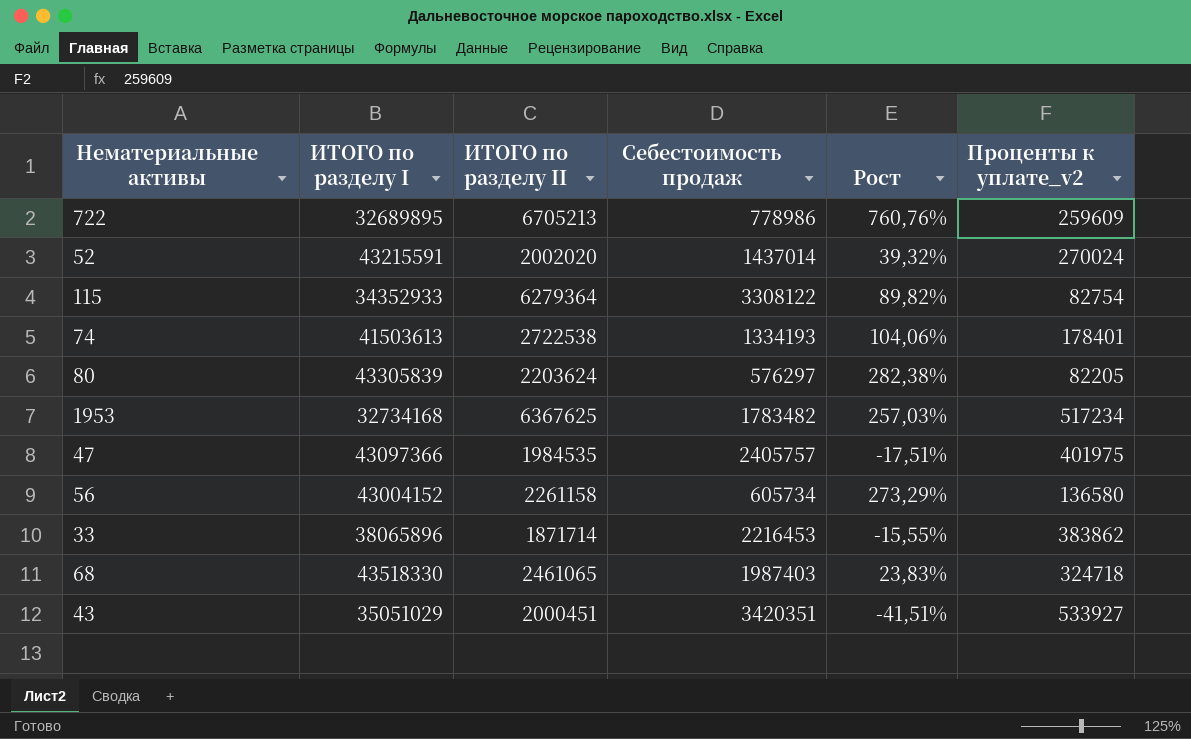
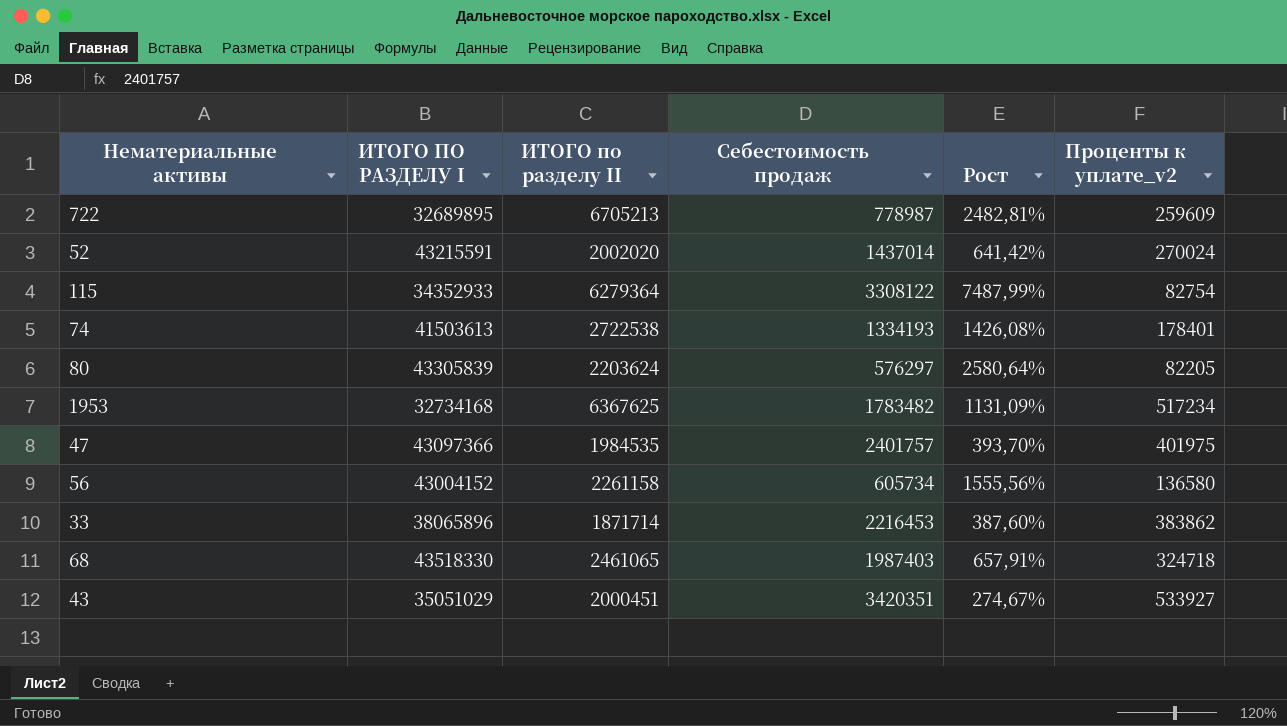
column name: ИТОГО по разделу I -> ИТОГО ПО РАЗДЕЛУ I
column Рост | formula: ([ИТОГО по разделу II] - [Себестоимость продаж]) / [Себестоимость продаж] -> ([ИТОГО по разделу II] - [Проценты к уплате_v2]) / [Проценты к уплате_v2]
722 | Себестоимость продаж: 778986 -> 778987
47 | Себестоимость продаж: 2405757 -> 2401757

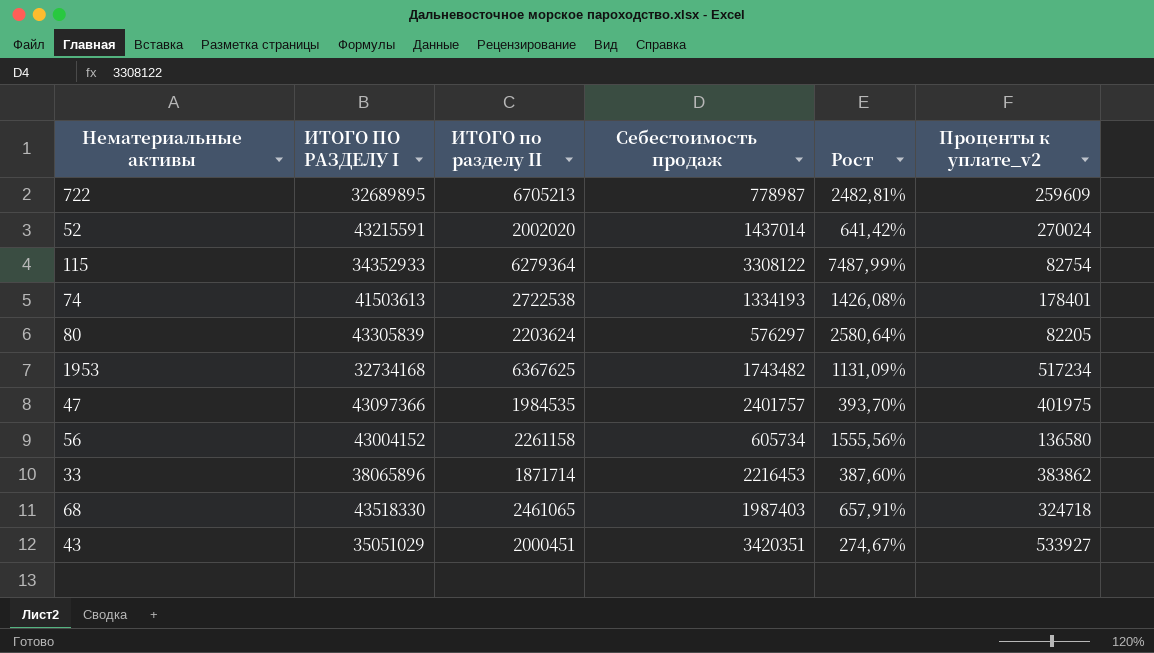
1953 | Себестоимость продаж: 1783482 -> 1743482

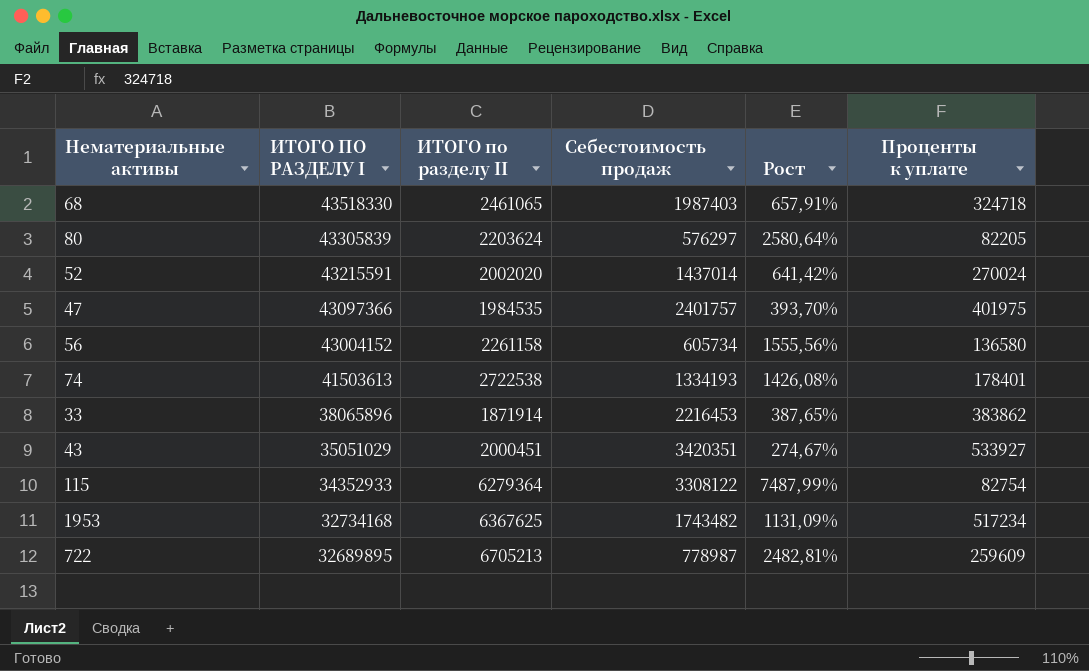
row order: none -> ИТОГО ПО РАЗДЕЛУ I descending
column name: Проценты к уплате_v2 -> Проценты к уплате
33 | ИТОГО по разделу II: 1871714 -> 1871914
33 | Рост: 387,60% -> 387,65%

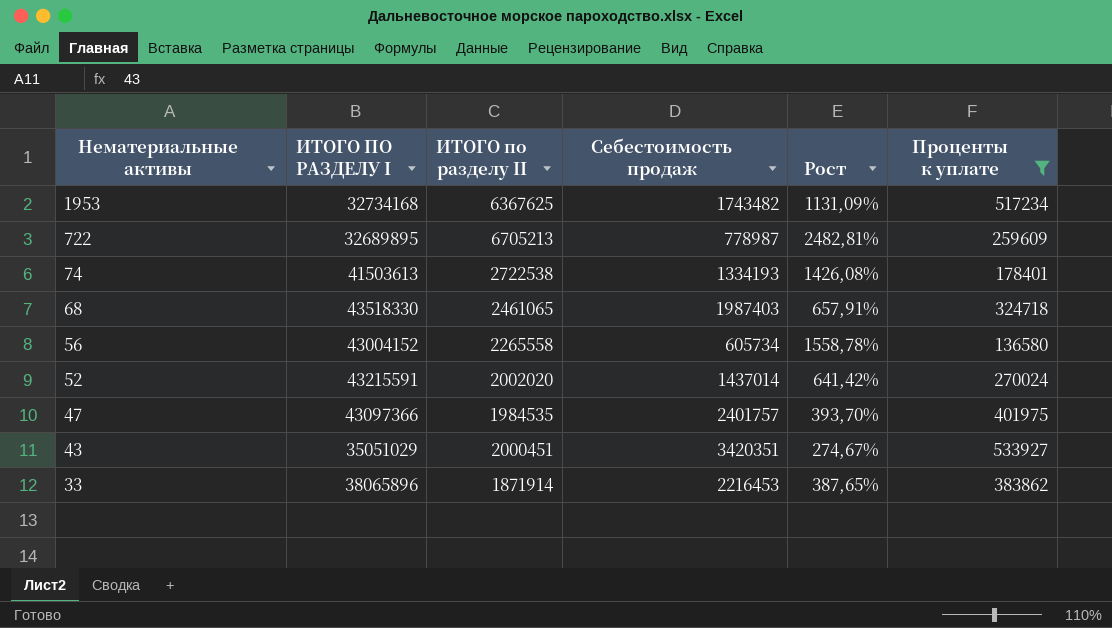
filter: none -> Проценты к уплате >= 136580
row order: ИТОГО ПО РАЗДЕЛУ I descending -> Нематериальные активы descending
56 | ИТОГО по разделу II: 2261158 -> 2265558
56 | Рост: 1555,56% -> 1558,78%

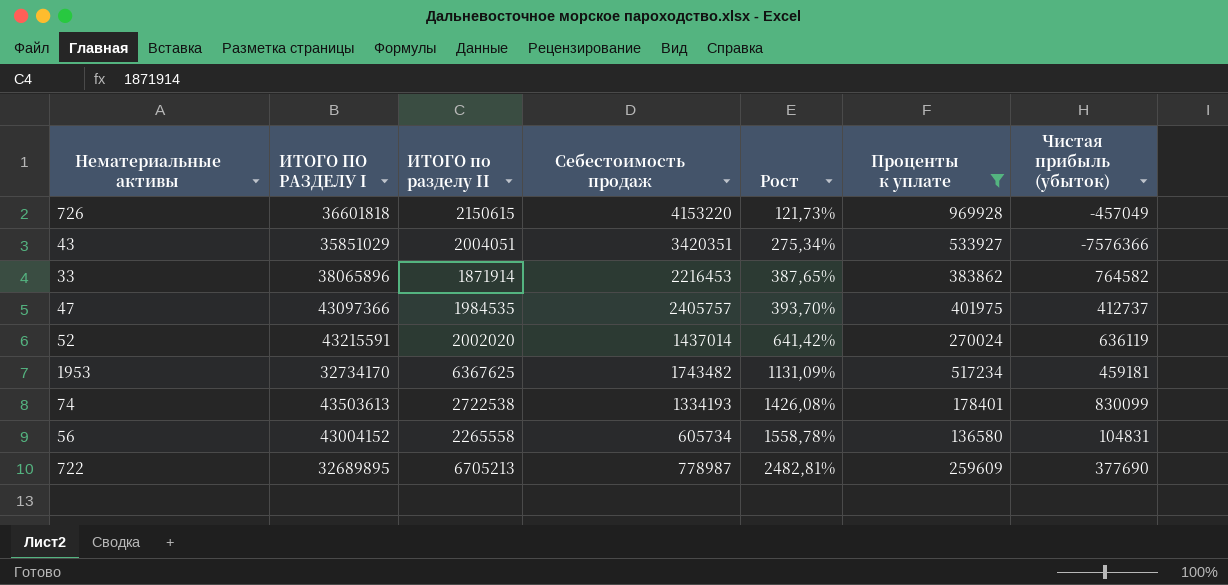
row order: Нематериальные активы descending -> Рост ascending
column Чистая прибыль (убыток) | position: none -> 7
row 68: 43518330 | 2461065 | 1987403 | 657,91% | 324718 -> none
row 726: none -> 36601818 | 2150615 | 4153220 | 121,73% | 969928 | -457049
43 | ИТОГО ПО РАЗДЕЛУ I: 35051029 -> 35851029
43 | ИТОГО по разделу II: 2000451 -> 2004051
43 | Рост: 274,67% -> 275,34%
47 | Себестоимость продаж: 2401757 -> 2405757
1953 | ИТОГО ПО РАЗДЕЛУ I: 32734168 -> 32734170
74 | ИТОГО ПО РАЗДЕЛУ I: 41503613 -> 43503613

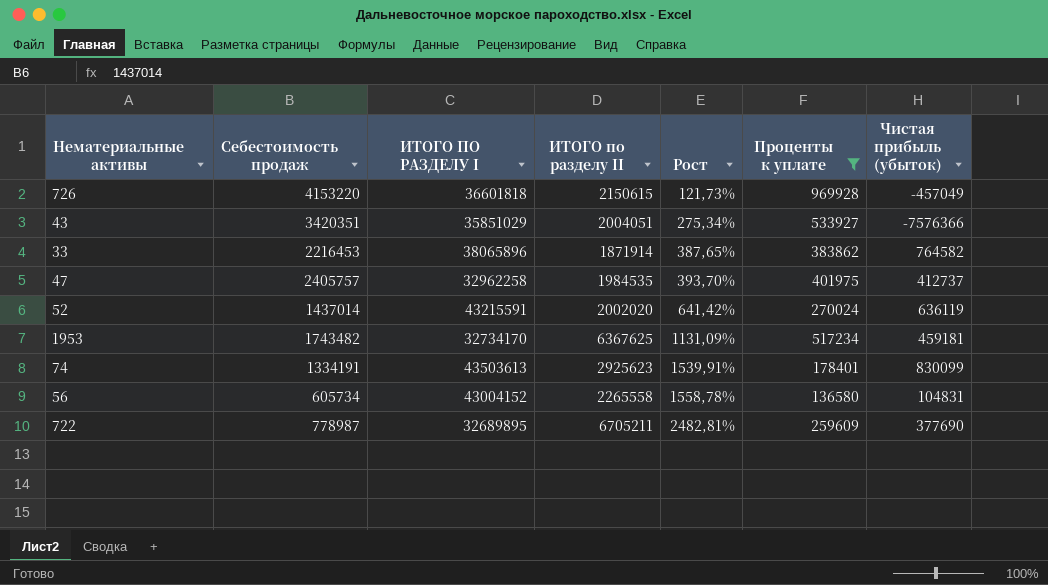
column Себестоимость продаж | position: 4 -> 2
47 | ИТОГО ПО РАЗДЕЛУ I: 43097366 -> 32962258
74 | Себестоимость продаж: 1334193 -> 1334191
74 | ИТОГО по разделу II: 2722538 -> 2925623
74 | Рост: 1426,08% -> 1539,91%
722 | ИТОГО по разделу II: 6705213 -> 6705211

